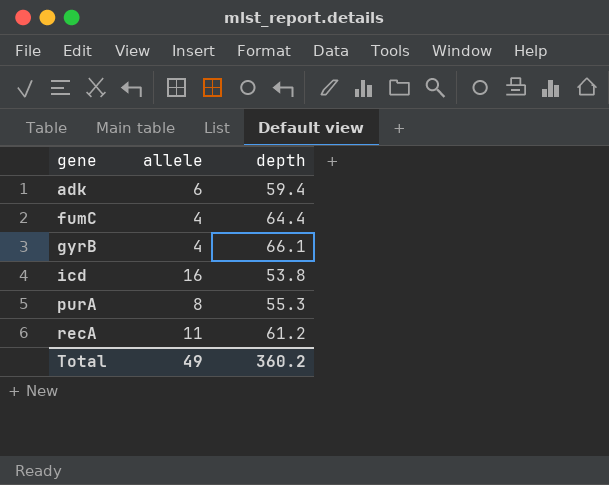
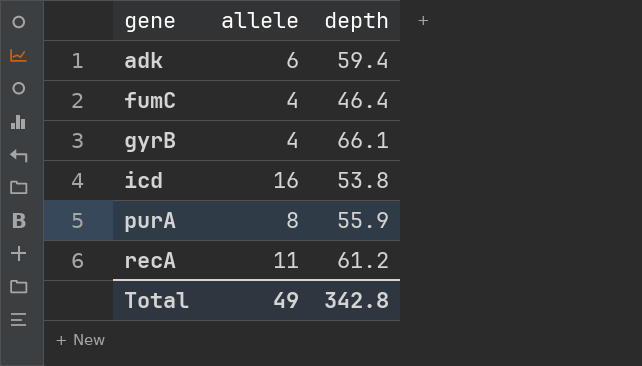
fumC | depth: 64.4 -> 46.4
purA | depth: 55.3 -> 55.9
Total | depth: 360.2 -> 342.8

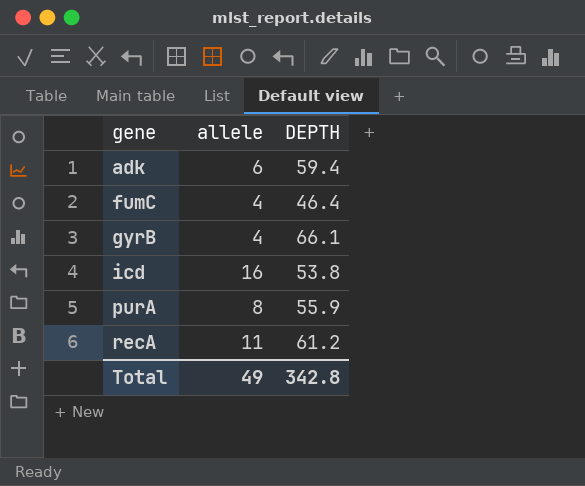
column name: depth -> DEPTH

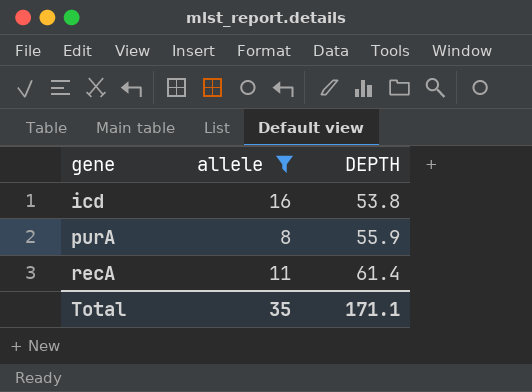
filter: none -> allele >= 8
recA | DEPTH: 61.2 -> 61.4
Total | allele: 49 -> 35
Total | DEPTH: 342.8 -> 171.1

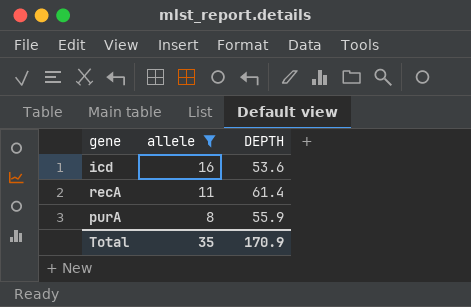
row order: gene ascending -> allele descending
icd | DEPTH: 53.8 -> 53.6
Total | DEPTH: 171.1 -> 170.9

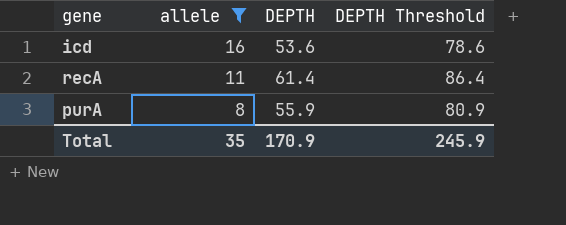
column DEPTH Threshold | formula: none -> [DEPTH] + 25

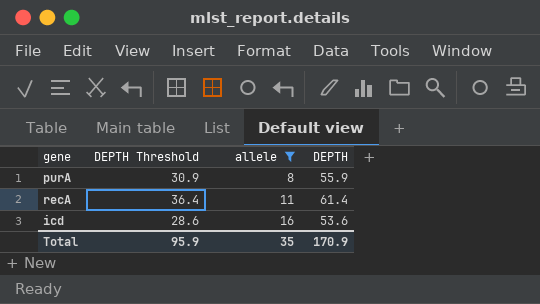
row order: allele descending -> allele ascending
column DEPTH Threshold | formula: [DEPTH] + 25 -> [DEPTH] - 25
column DEPTH Threshold | position: 4 -> 2
Total | DEPTH Threshold: 245.9 -> 95.9

